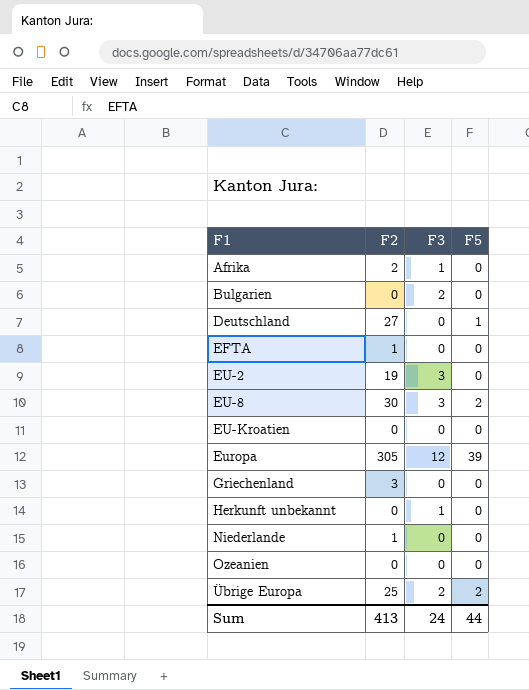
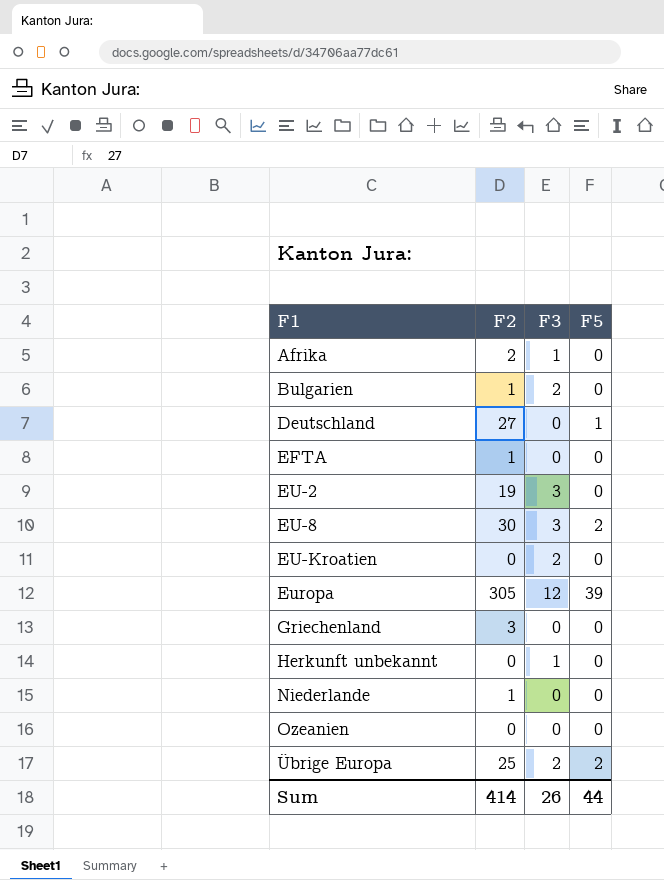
Bulgarien | F2: 0 -> 1
EU-Kroatien | F3: 0 -> 2
Sum | F2: 413 -> 414
Sum | F3: 24 -> 26

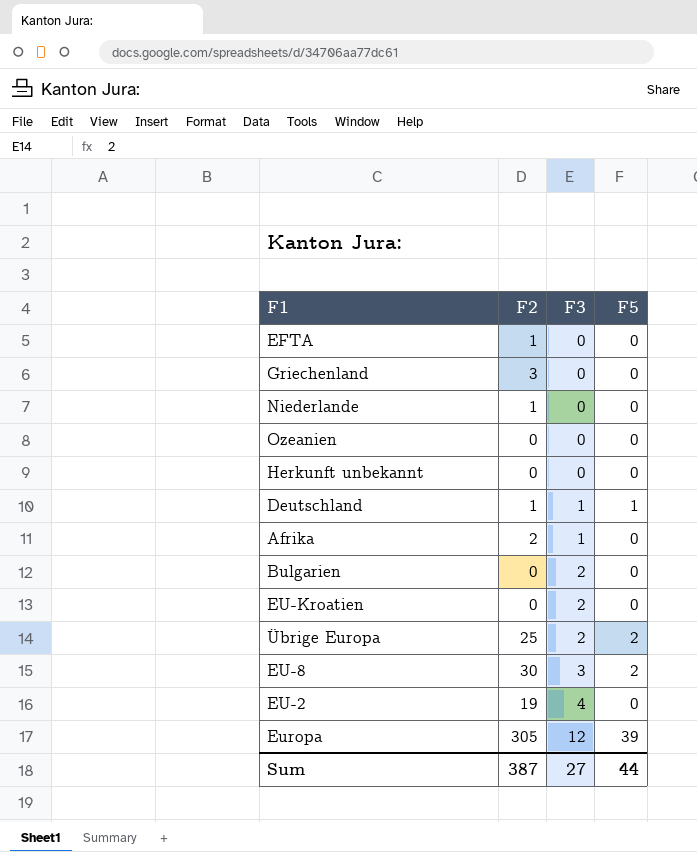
row order: F1 ascending -> F3 ascending
Herkunft unbekannt | F3: 1 -> 0
Deutschland | F2: 27 -> 1
Deutschland | F3: 0 -> 1
Bulgarien | F2: 1 -> 0
EU-2 | F3: 3 -> 4
Sum | F2: 414 -> 387
Sum | F3: 26 -> 27

